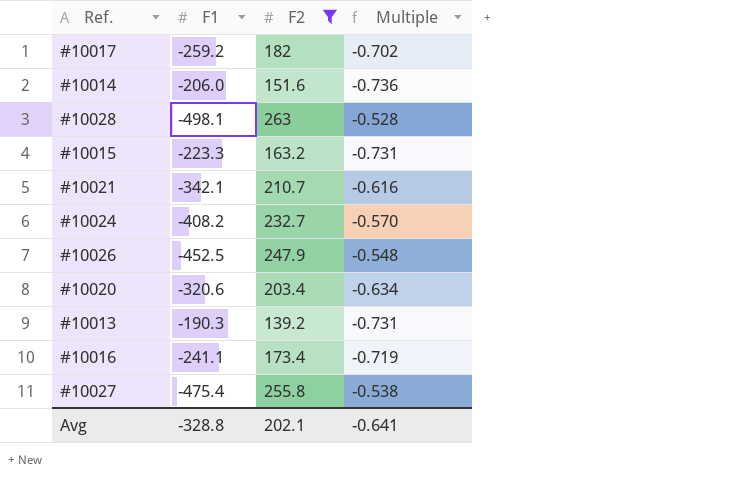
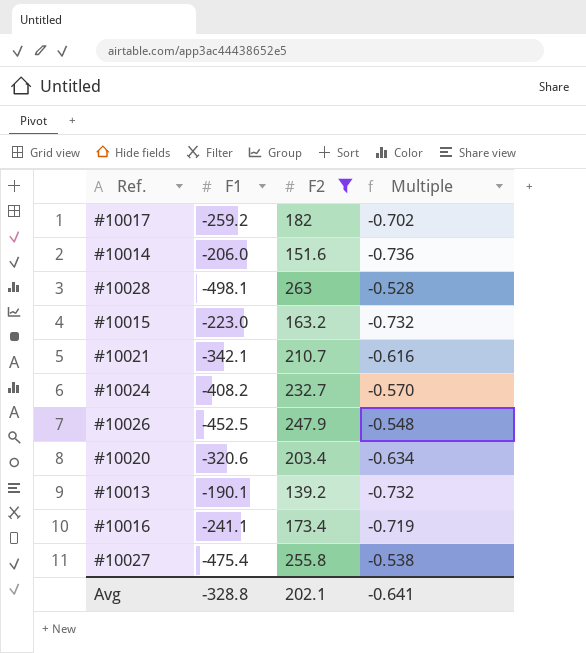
#10015 | F1: -223.3 -> -223.0
#10015 | Multiple: -0.731 -> -0.732
#10013 | F1: -190.3 -> -190.1
#10013 | Multiple: -0.731 -> -0.732

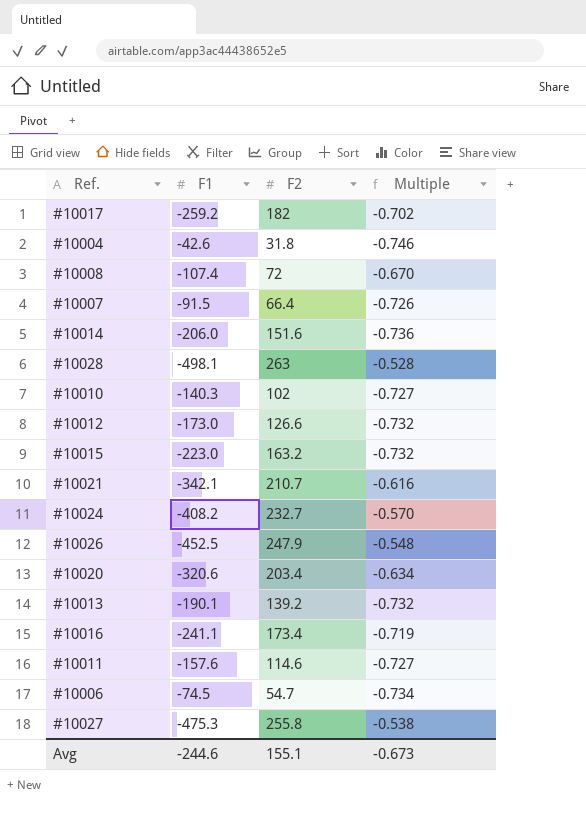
filter: F2 >= 139.2 -> none
#10027 | F1: -475.4 -> -475.3
Avg | F1: -328.8 -> -244.6
Avg | F2: 202.1 -> 155.1
Avg | Multiple: -0.641 -> -0.673

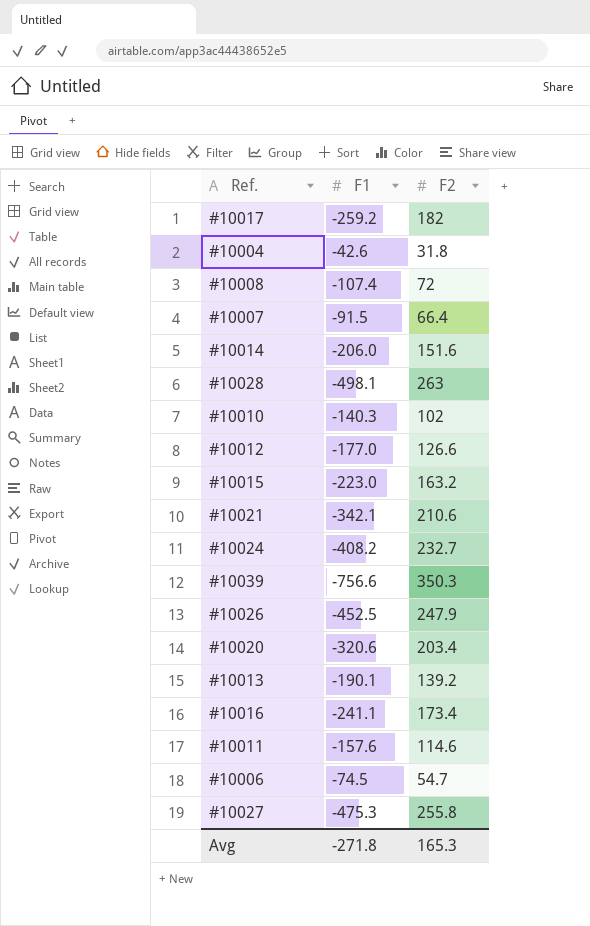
column Multiple | formula: [F2] / [F1] -> none
#10012 | F1: -173.0 -> -177.0
#10021 | F2: 210.7 -> 210.6
row #10039: none -> -756.6 | 350.3
Avg | F1: -244.6 -> -271.8
Avg | F2: 155.1 -> 165.3

